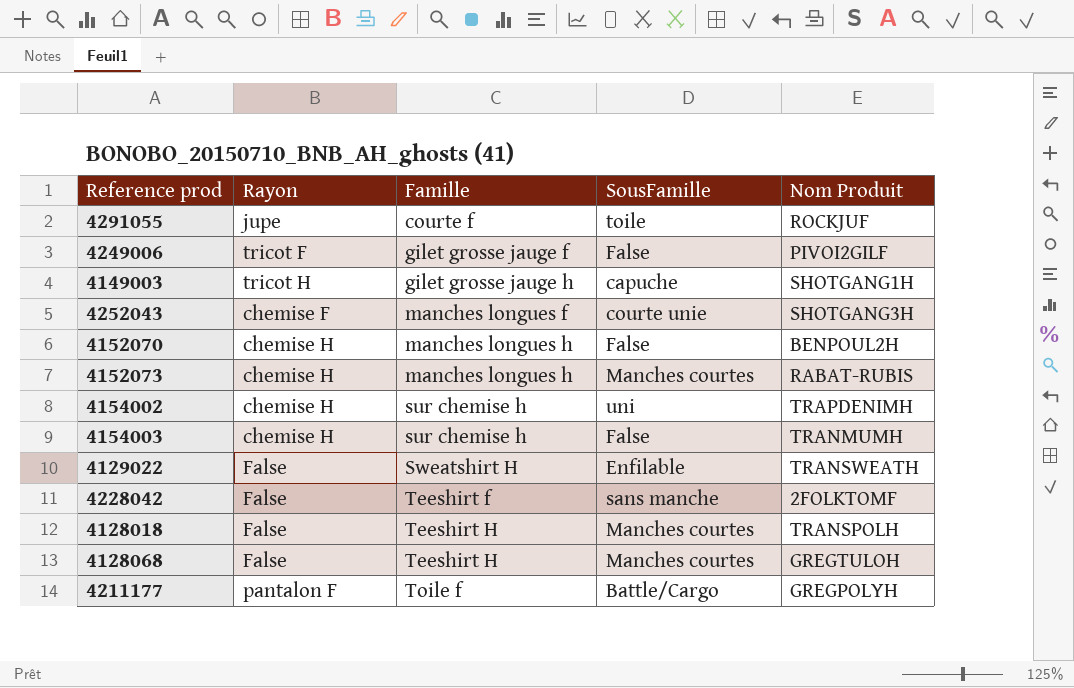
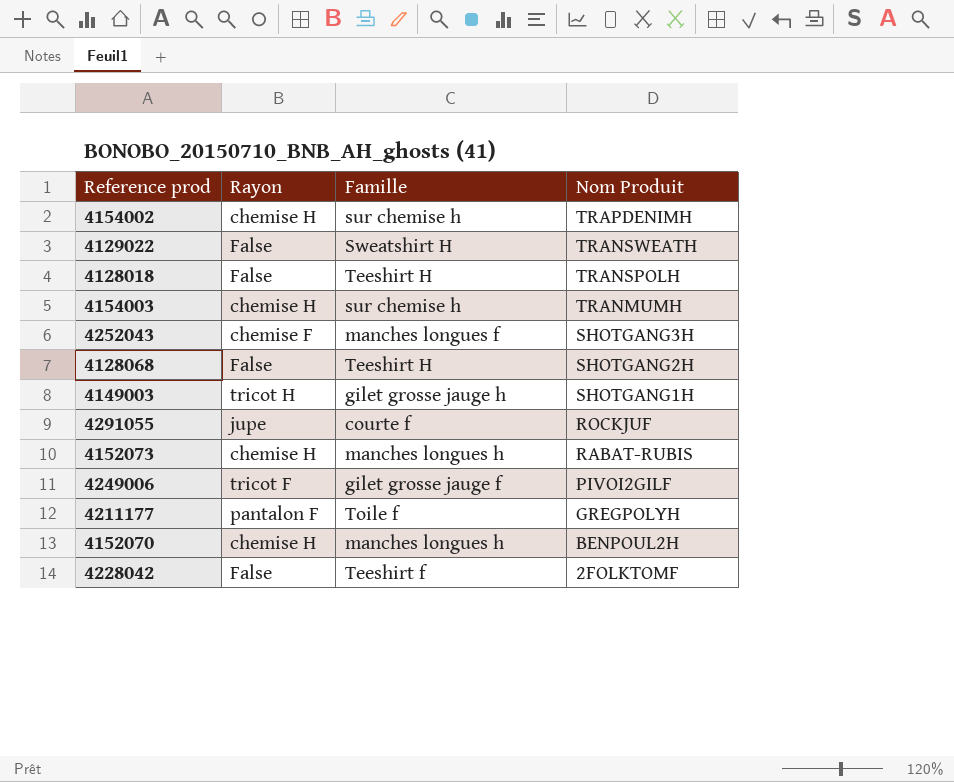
row order: Famille ascending -> Nom Produit descending
column SousFamille | position: 4 -> none
4128068 | Nom Produit: GREGTULOH -> SHOTGANG2H

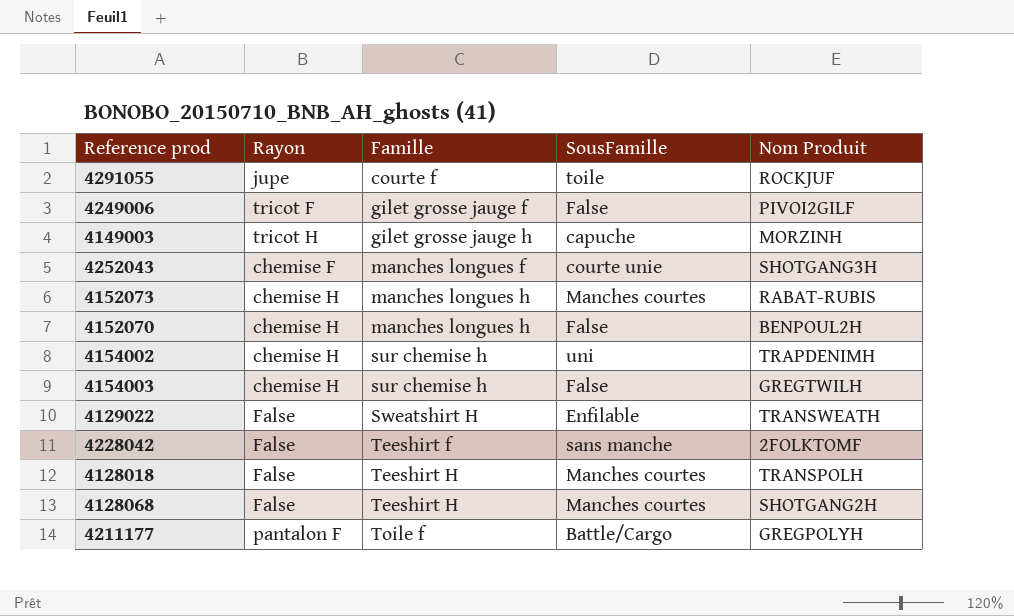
row order: Nom Produit descending -> Famille ascending
column SousFamille | position: none -> 4
4149003 | Nom Produit: SHOTGANG1H -> MORZINH
4154003 | Nom Produit: TRANMUMH -> GREGTWILH

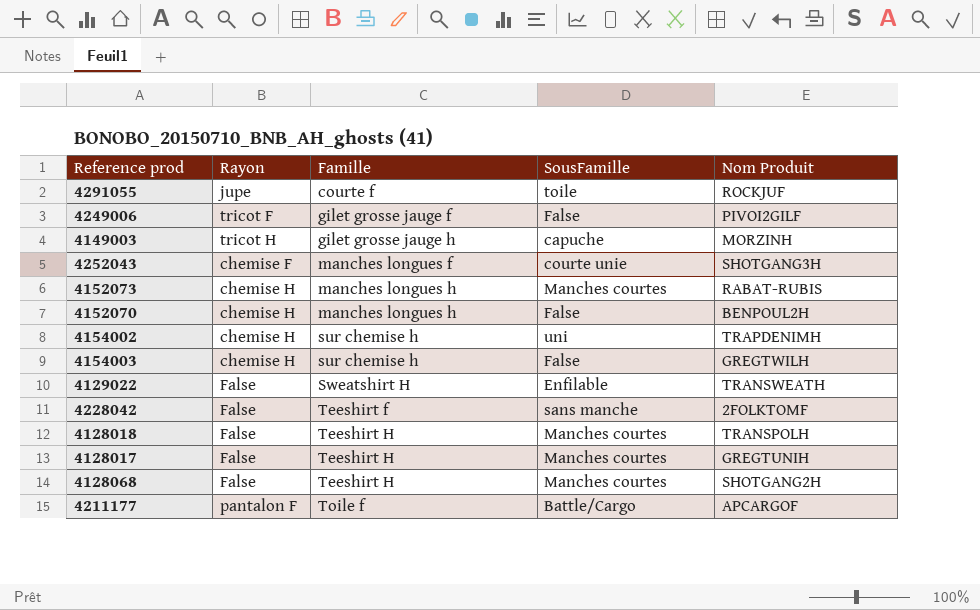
row 4128017: none -> False | Teeshirt H | Manches courtes | GREGTUNIH
4211177 | Nom Produit: GREGPOLYH -> APCARGOF

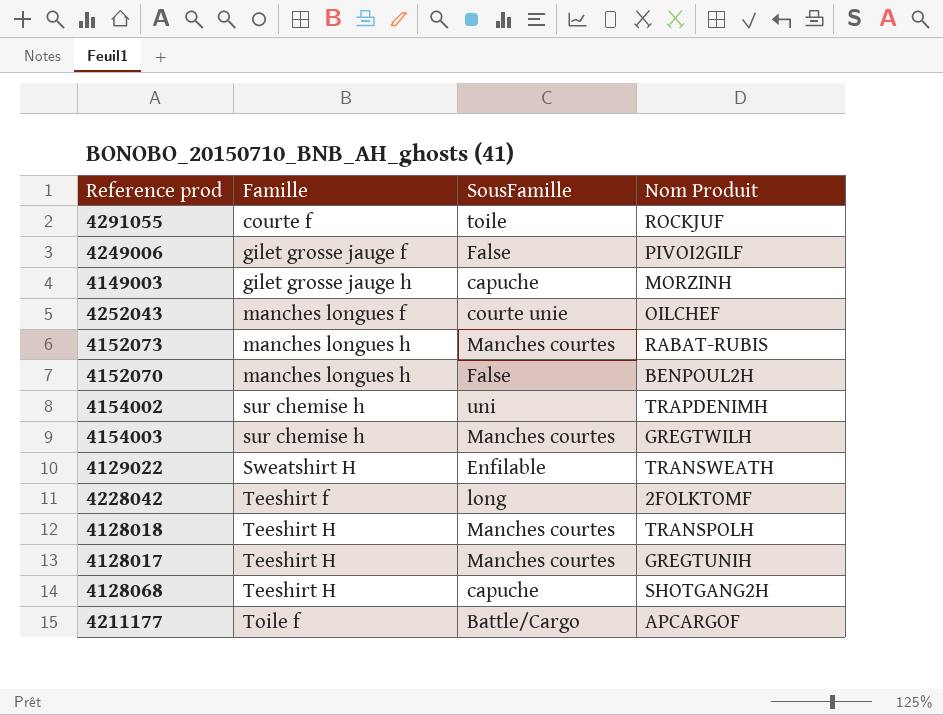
column Rayon | position: 2 -> none
4252043 | Nom Produit: SHOTGANG3H -> OILCHEF
4154003 | SousFamille: False -> Manches courtes
4228042 | SousFamille: sans manche -> long
4128068 | SousFamille: Manches courtes -> capuche

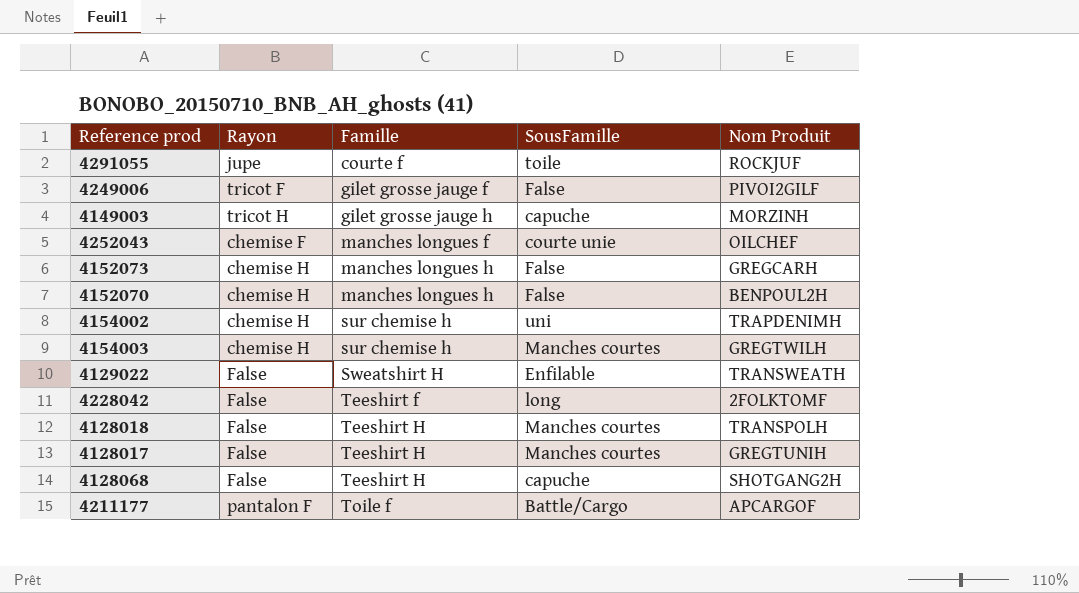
column Rayon | position: none -> 2
4152073 | SousFamille: Manches courtes -> False
4152073 | Nom Produit: RABAT-RUBIS -> GREGCARH

